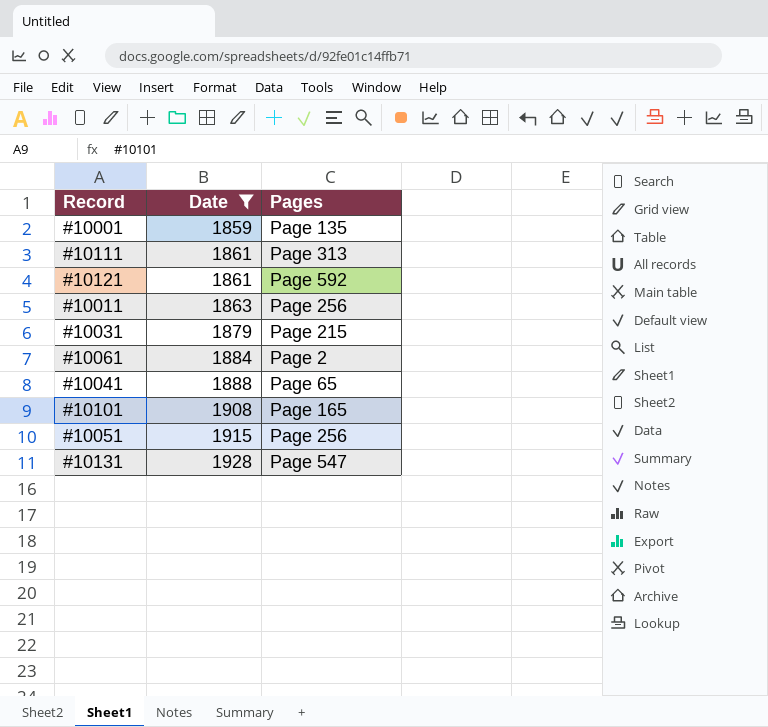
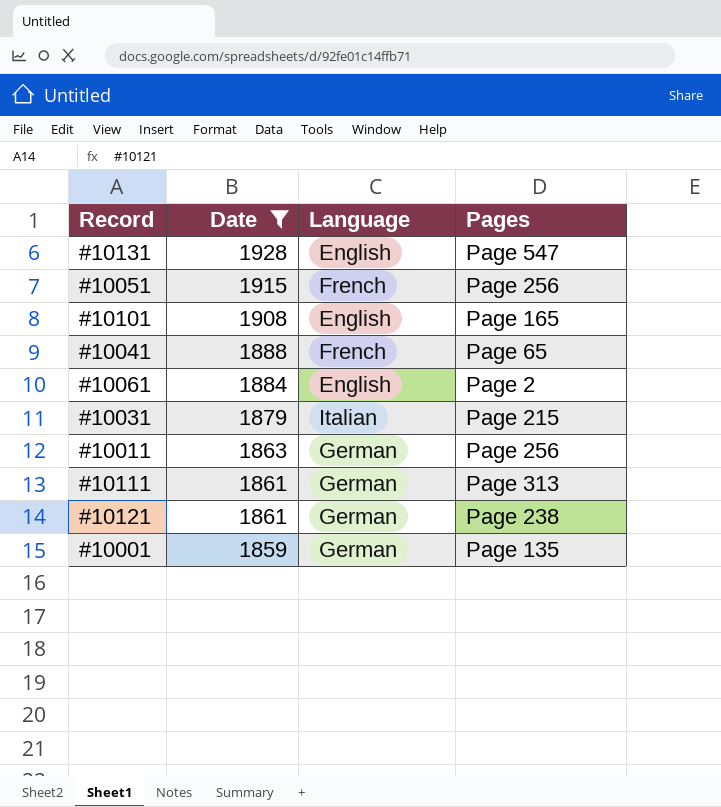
row order: Date ascending -> Date descending
column Language | position: none -> 3
#10121 | Pages: Page 592 -> Page 238

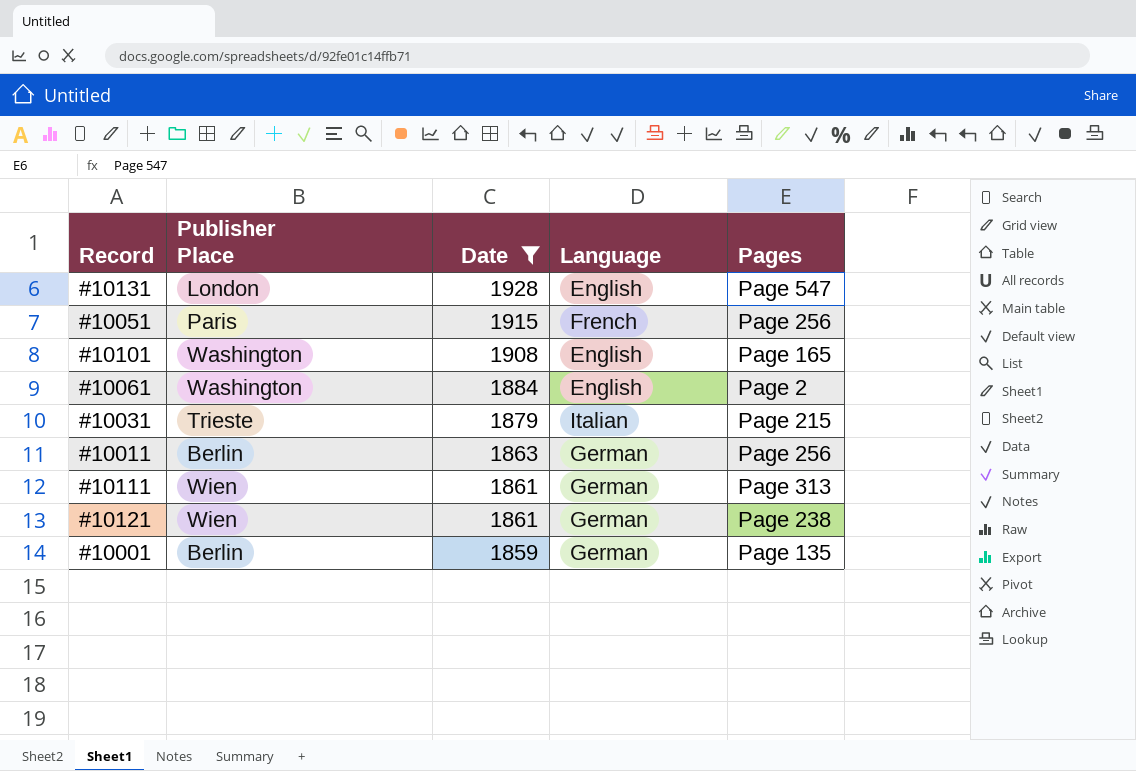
column Publisher Place | position: none -> 2
row #10041: 1888 | French | Page 65 -> none

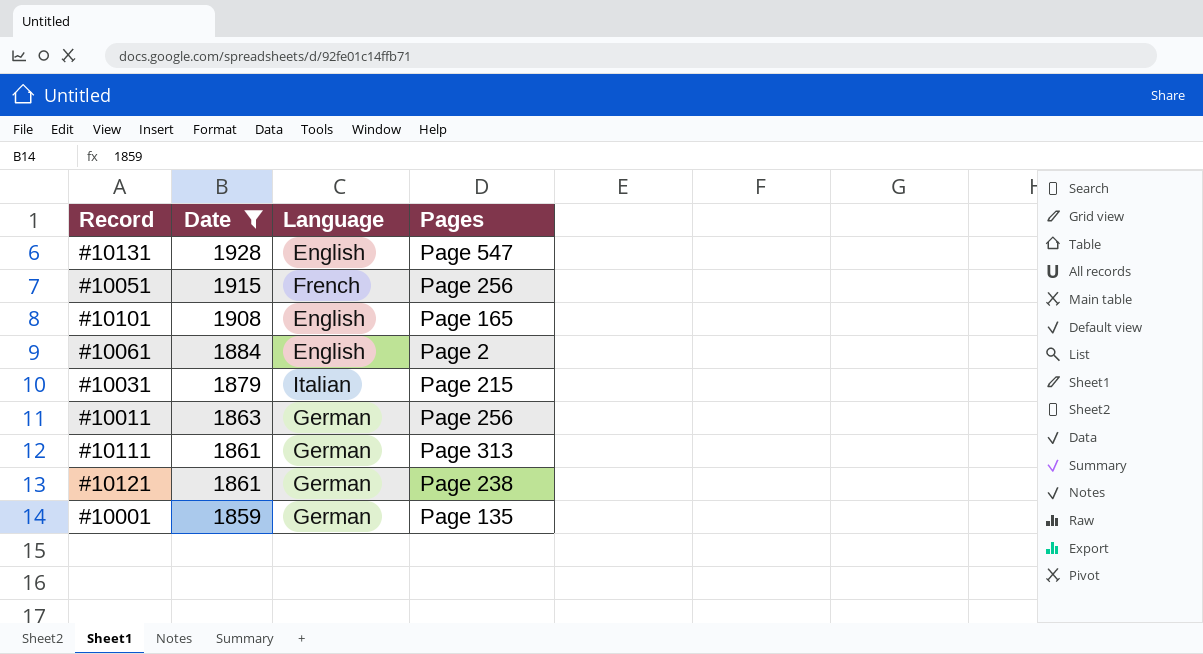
column Publisher Place | position: 2 -> none

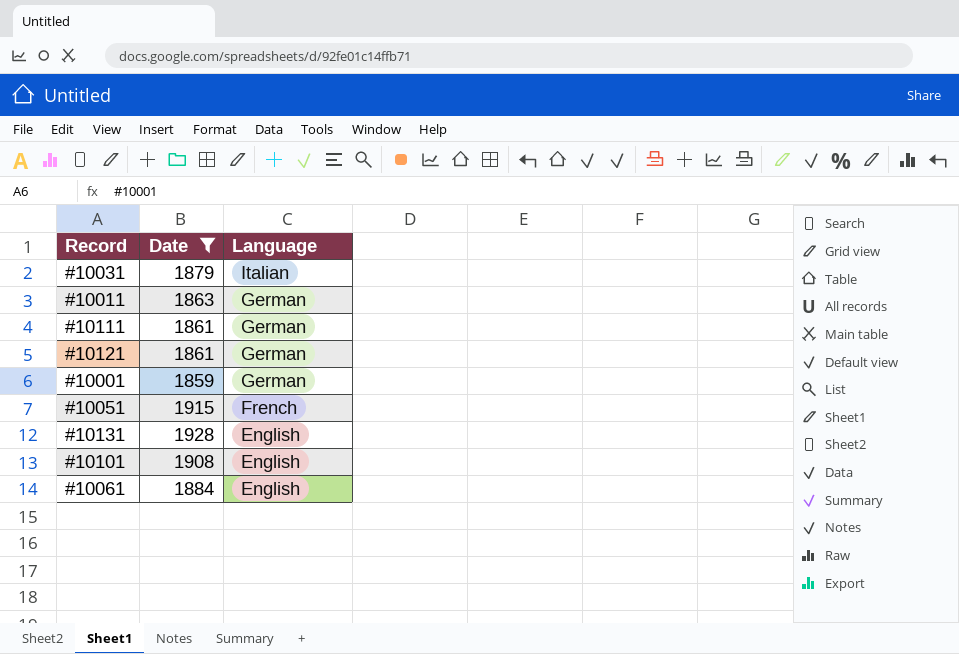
row order: Date descending -> Language descending
column Pages | position: 4 -> none

